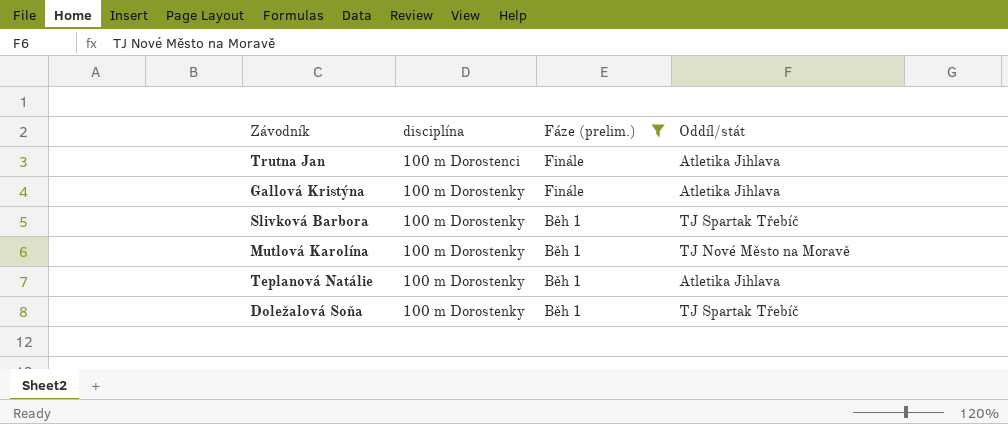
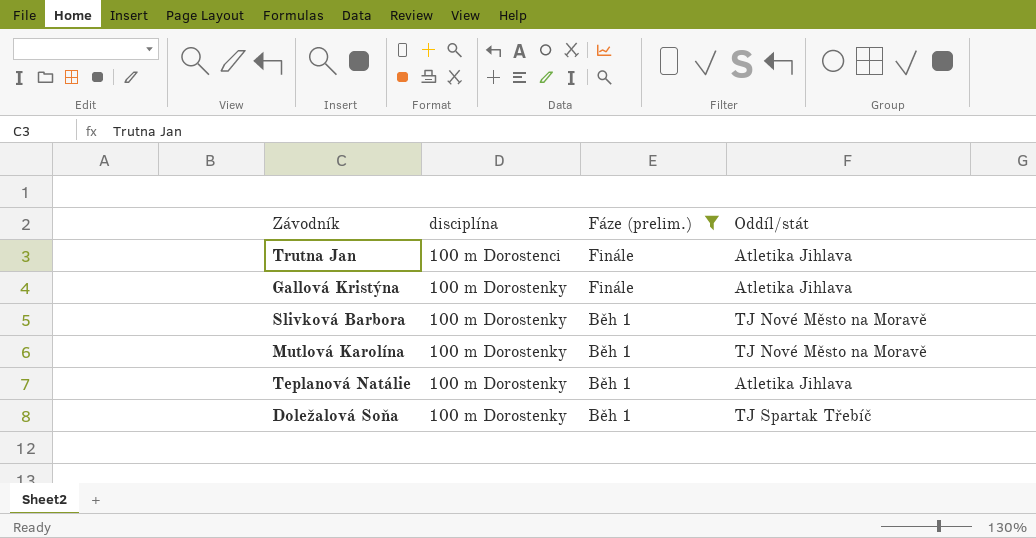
Slivková Barbora | Oddíl/stát: TJ Spartak Třebíč -> TJ Nové Město na Moravě

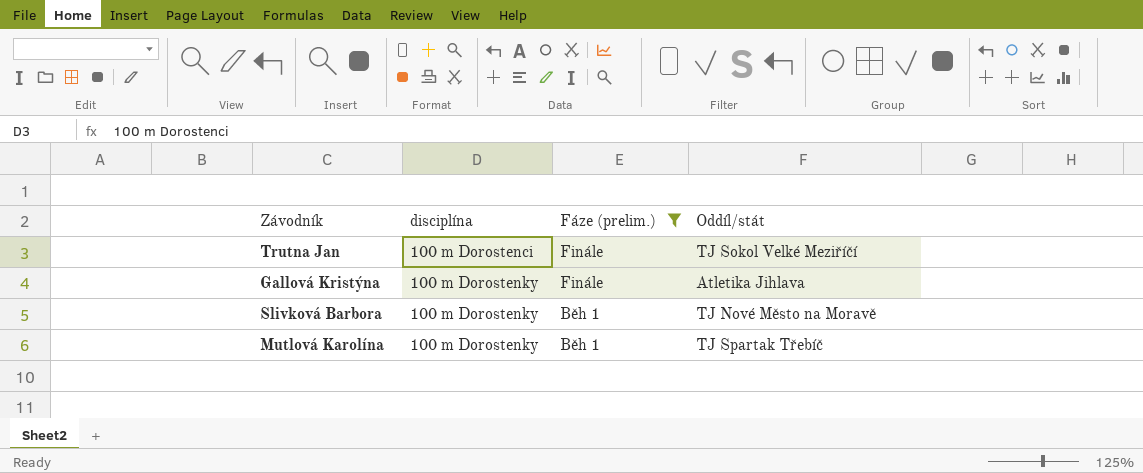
row Teplanová Natálie: 100 m Dorostenky | Běh 1 | Atletika Jihlava -> none
row Doležalová Soňa: 100 m Dorostenky | Běh 1 | TJ Spartak Třebíč -> none
Trutna Jan | Oddíl/stát: Atletika Jihlava -> TJ Sokol Velké Meziříčí
Mutlová Karolína | Oddíl/stát: TJ Nové Město na Moravě -> TJ Spartak Třebíč

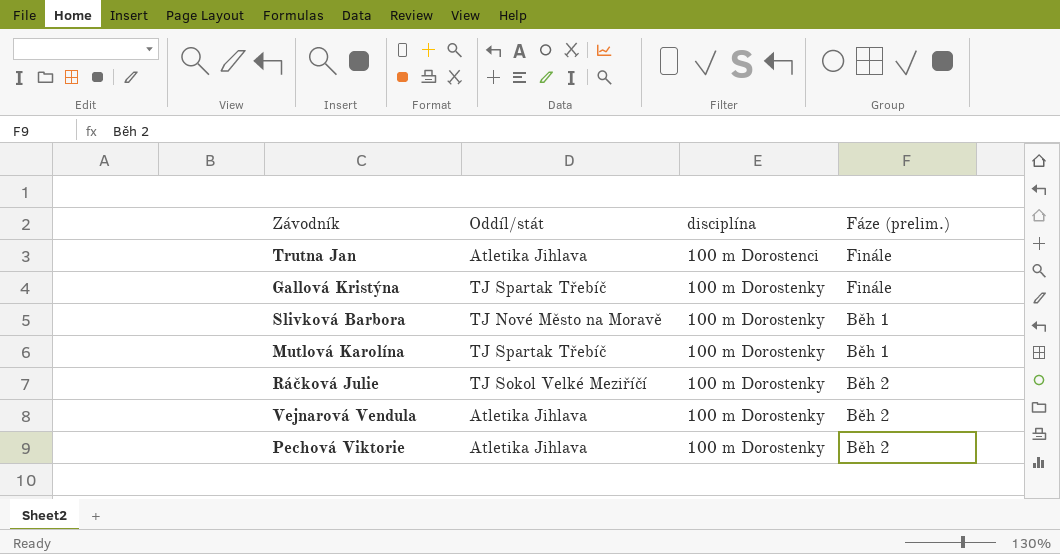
filter: Fáze (prelim.) != Běh 2 -> none
column Oddíl/stát | position: 4 -> 2
Trutna Jan | Oddíl/stát: TJ Sokol Velké Meziříčí -> Atletika Jihlava
Gallová Kristýna | Oddíl/stát: Atletika Jihlava -> TJ Spartak Třebíč

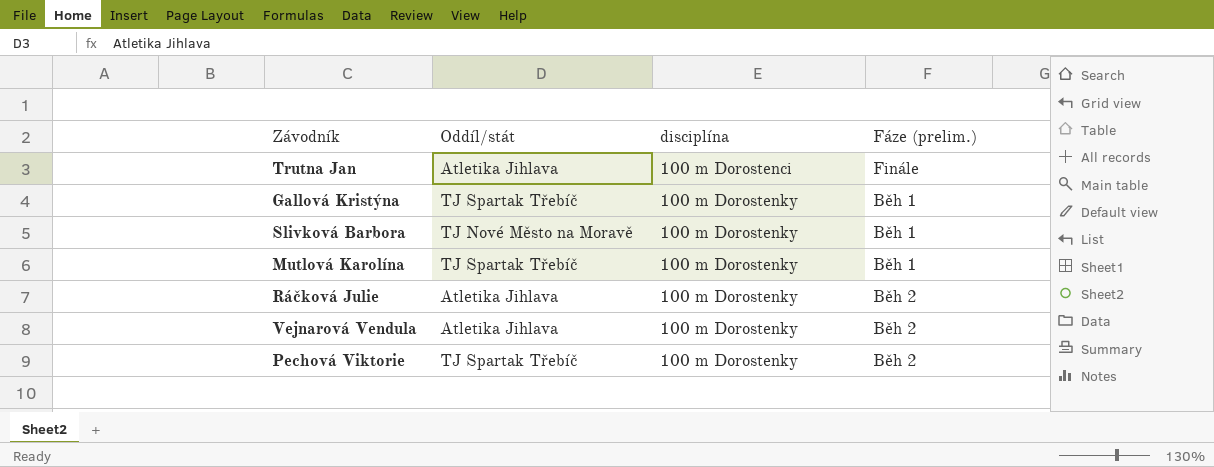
Gallová Kristýna | Fáze (prelim.): Finále -> Běh 1
Ráčková Julie | Oddíl/stát: TJ Sokol Velké Meziříčí -> Atletika Jihlava
Pechová Viktorie | Oddíl/stát: Atletika Jihlava -> TJ Spartak Třebíč

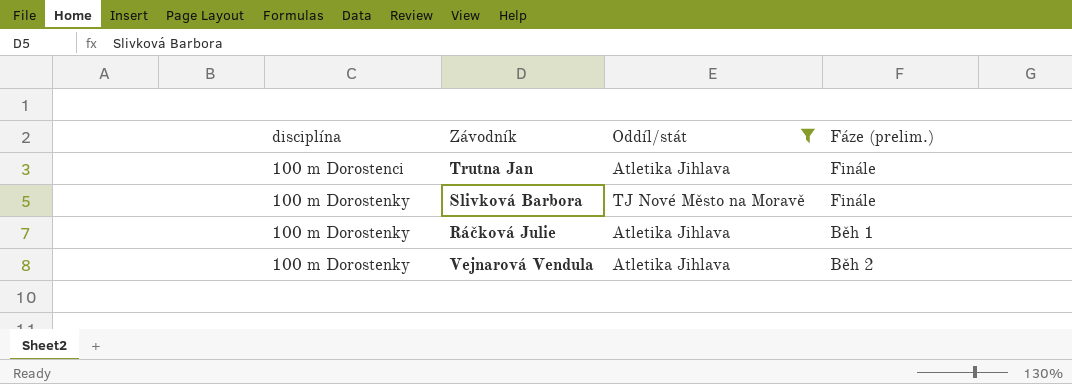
filter: none -> Oddíl/stát != TJ Spartak Třebíč
column disciplína | position: 3 -> 1
Slivková Barbora | Fáze (prelim.): Běh 1 -> Finále
Ráčková Julie | Fáze (prelim.): Běh 2 -> Běh 1

